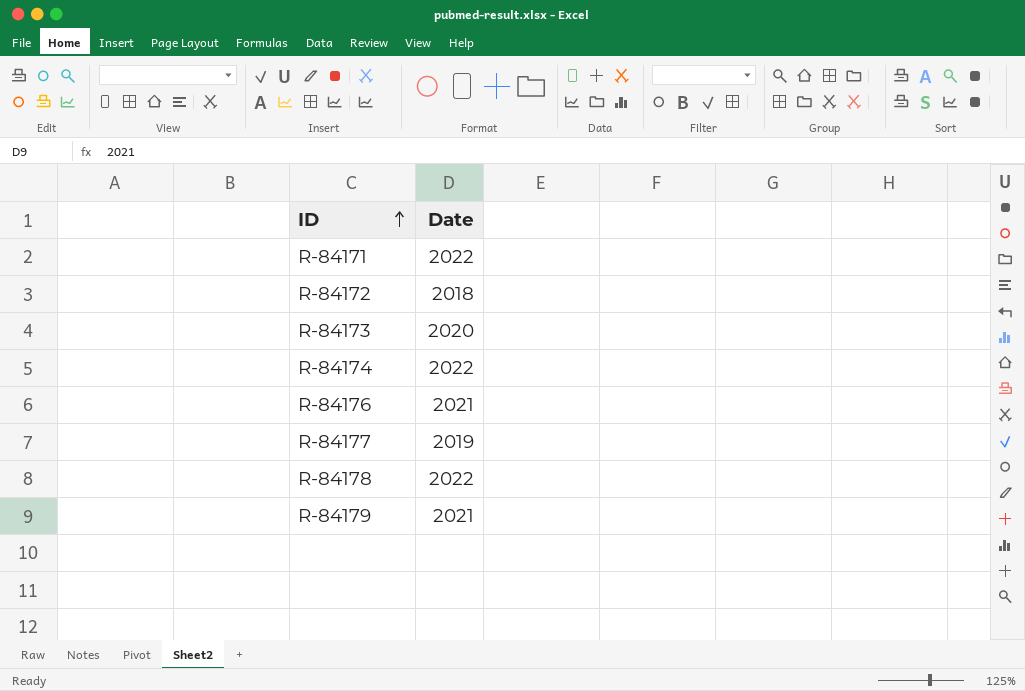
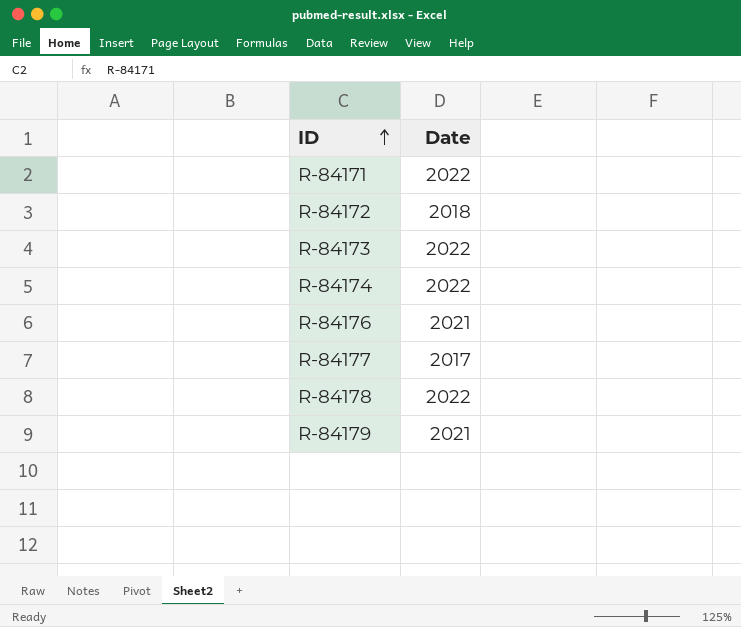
R-84173 | Date: 2020 -> 2022
R-84177 | Date: 2019 -> 2017

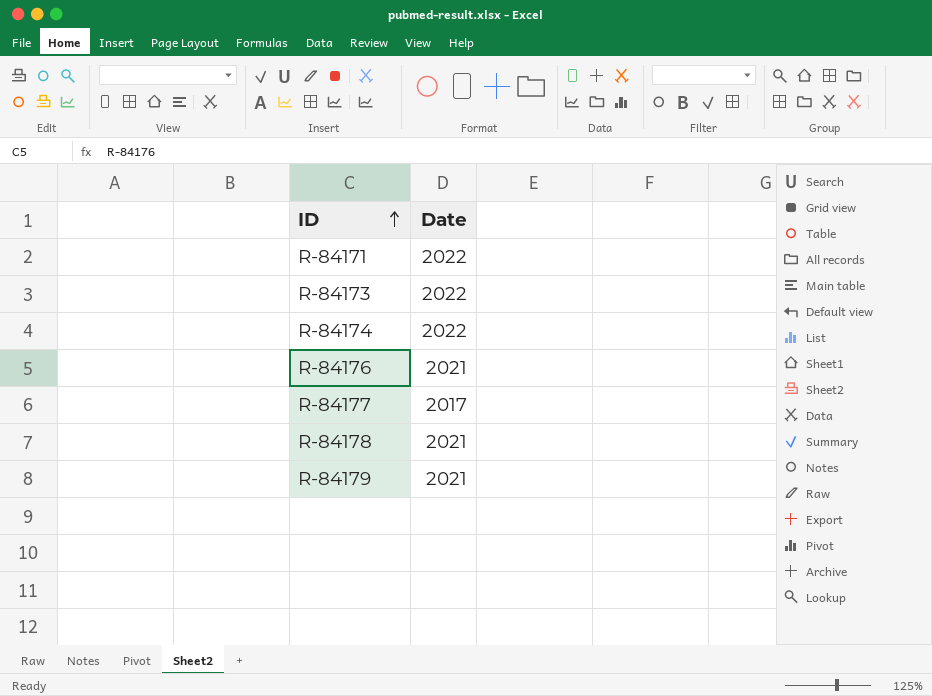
row R-84172: 2018 -> none
R-84178 | Date: 2022 -> 2021

